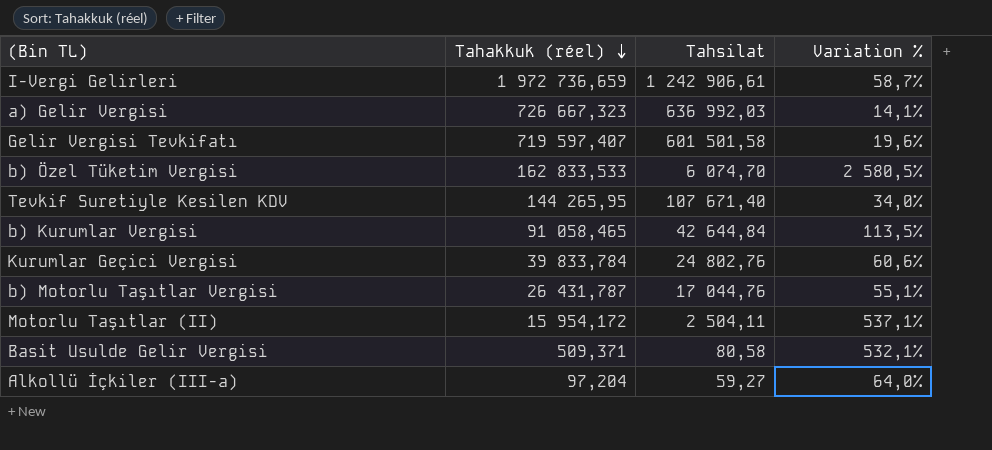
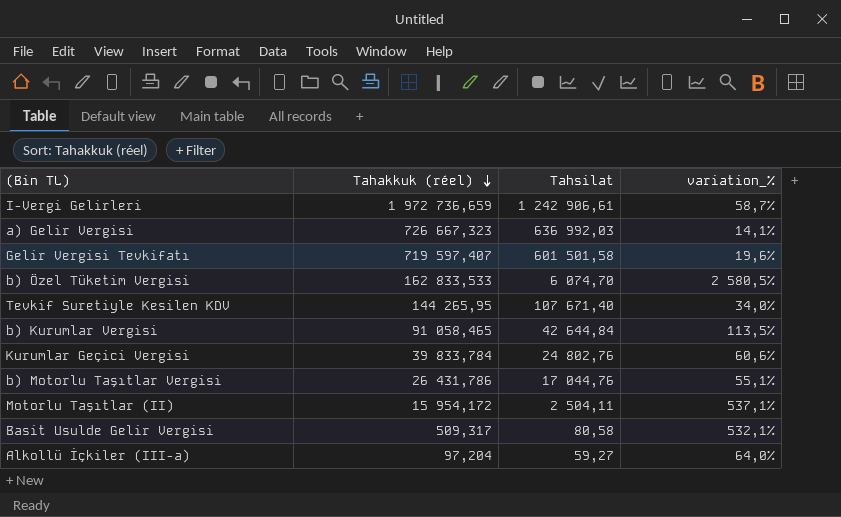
column name: Variation % -> variation_%
b) Motorlu Taşıtlar Vergisi | Tahakkuk (réel): 26 431,787 -> 26 431,786
Basit Usulde Gelir Vergisi | Tahakkuk (réel): 509,371 -> 509,317

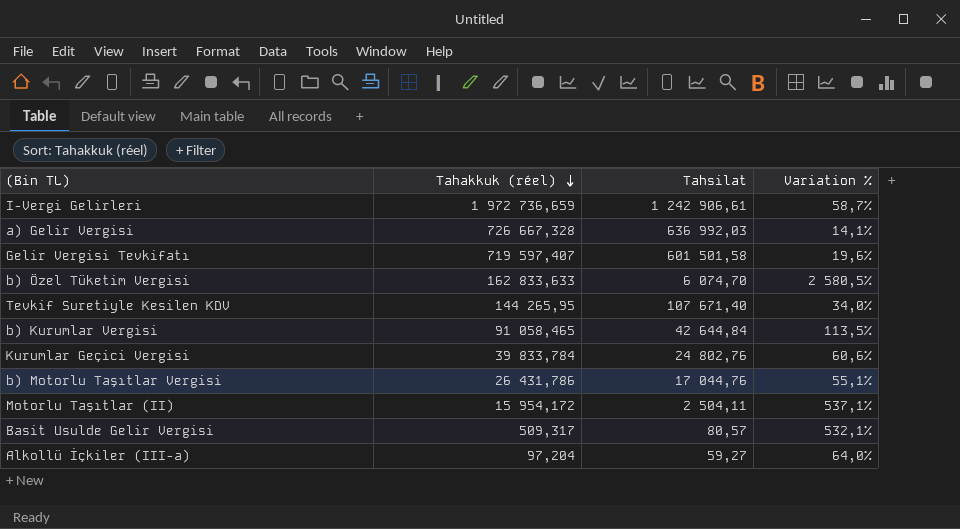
column name: variation_% -> Variation %
a) Gelir Vergisi | Tahakkuk (réel): 726 667,323 -> 726 667,328
b) Özel Tüketim Vergisi | Tahakkuk (réel): 162 833,533 -> 162 833,633
Basit Usulde Gelir Vergisi | Tahsilat: 80,58 -> 80,57

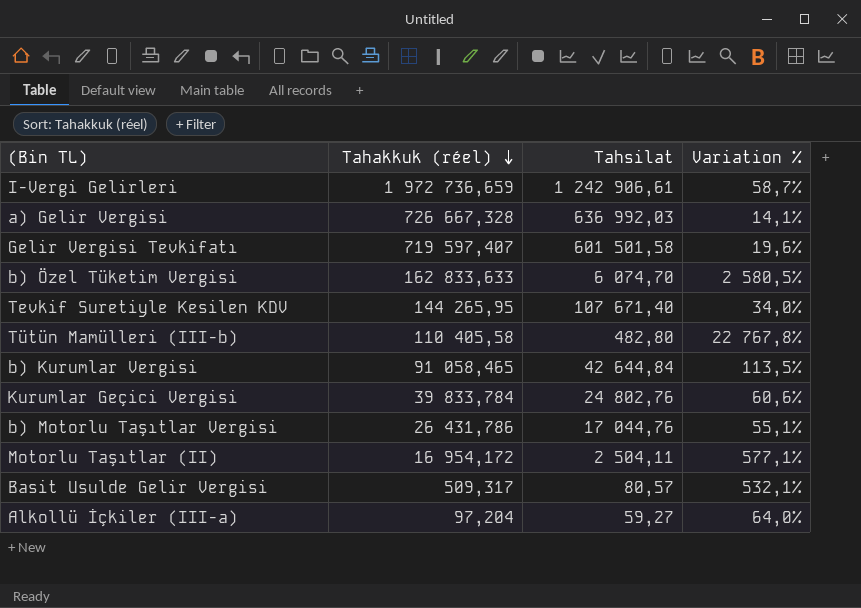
row Tütün Mamülleri (III-b): none -> 110 405,58 | 482,80 | 22 767,8%
Motorlu Taşıtlar (II) | Tahakkuk (réel): 15 954,172 -> 16 954,172
Motorlu Taşıtlar (II) | Variation %: 537,1% -> 577,1%

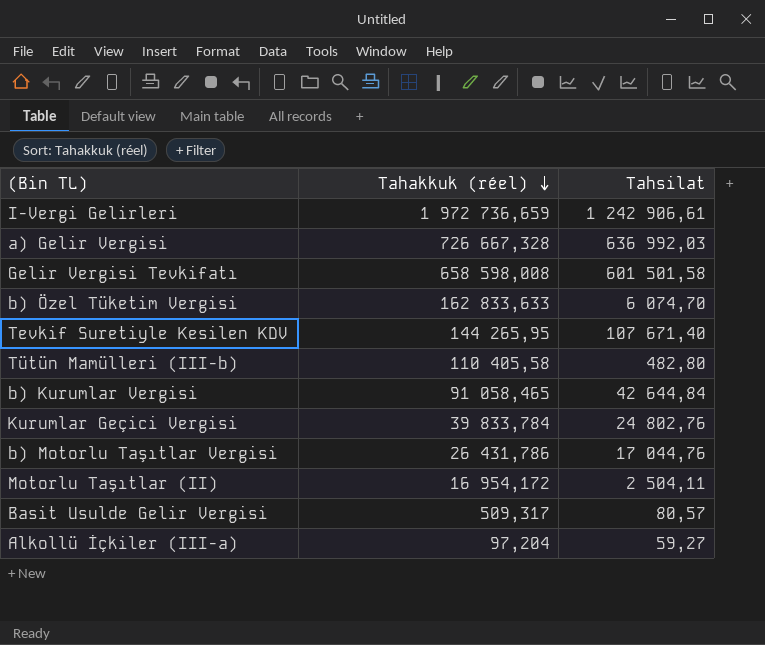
column Variation % | formula: ([Tahakkuk (réel)] - [Tahsilat]) / [Tahsilat] -> none
Gelir Vergisi Tevkifatı | Tahakkuk (réel): 719 597,407 -> 658 598,008

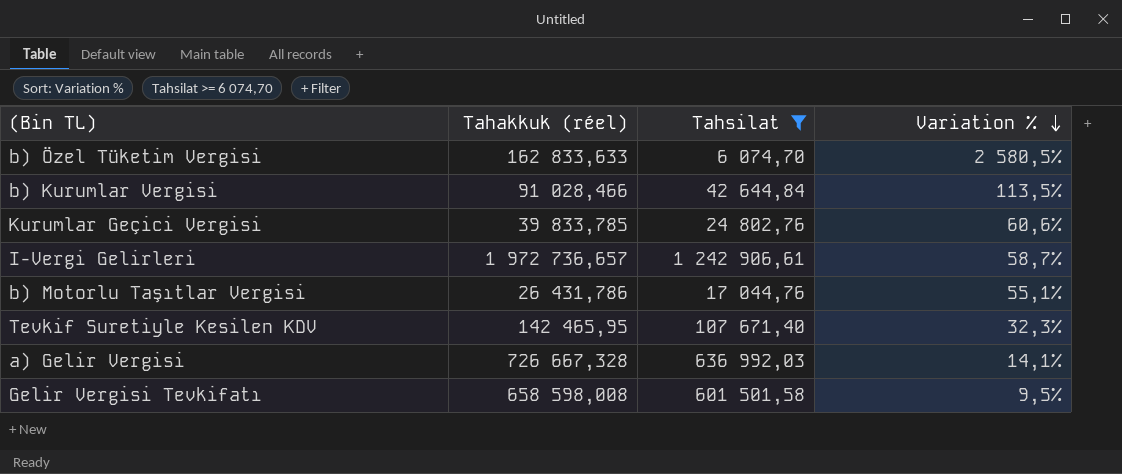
filter: none -> Tahsilat >= 6 074,70
row order: Tahakkuk (réel) descending -> Variation % descending
column Variation % | formula: none -> ([Tahakkuk (réel)] - [Tahsilat]) / [Tahsilat]
b) Kurumlar Vergisi | Tahakkuk (réel): 91 058,465 -> 91 028,466
Kurumlar Geçici Vergisi | Tahakkuk (réel): 39 833,784 -> 39 833,785
I-Vergi Gelirleri | Tahakkuk (réel): 1 972 736,659 -> 1 972 736,657
Tevkif Suretiyle Kesilen KDV | Tahakkuk (réel): 144 265,95 -> 142 465,95

